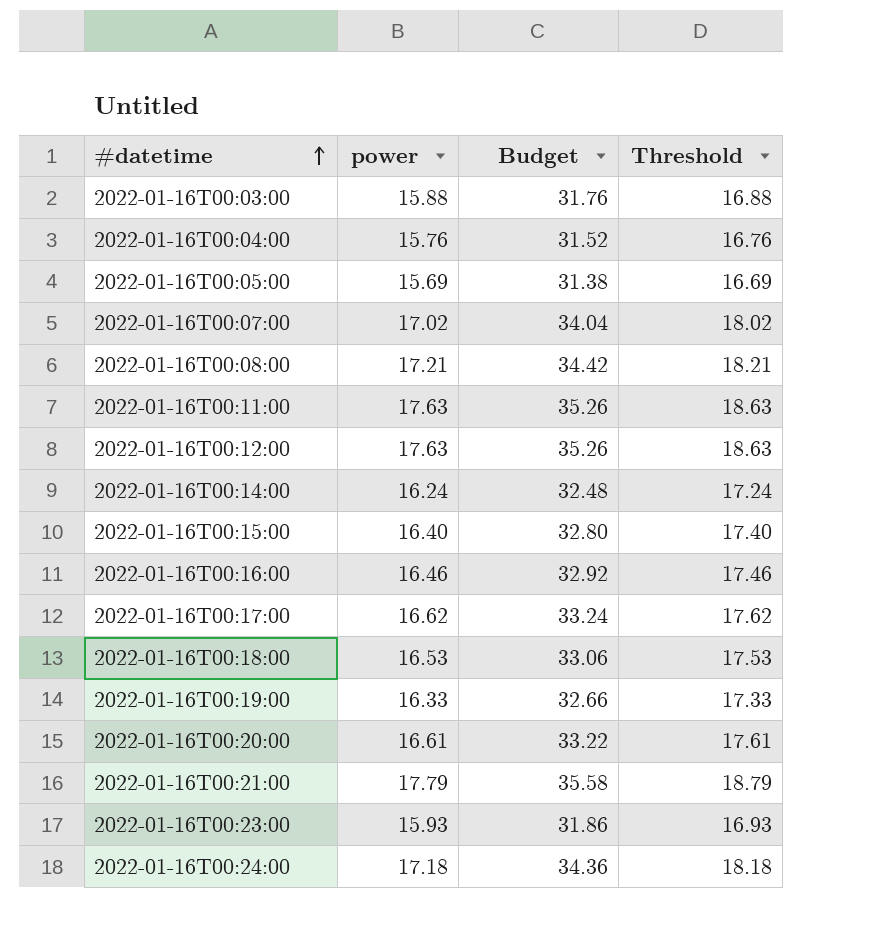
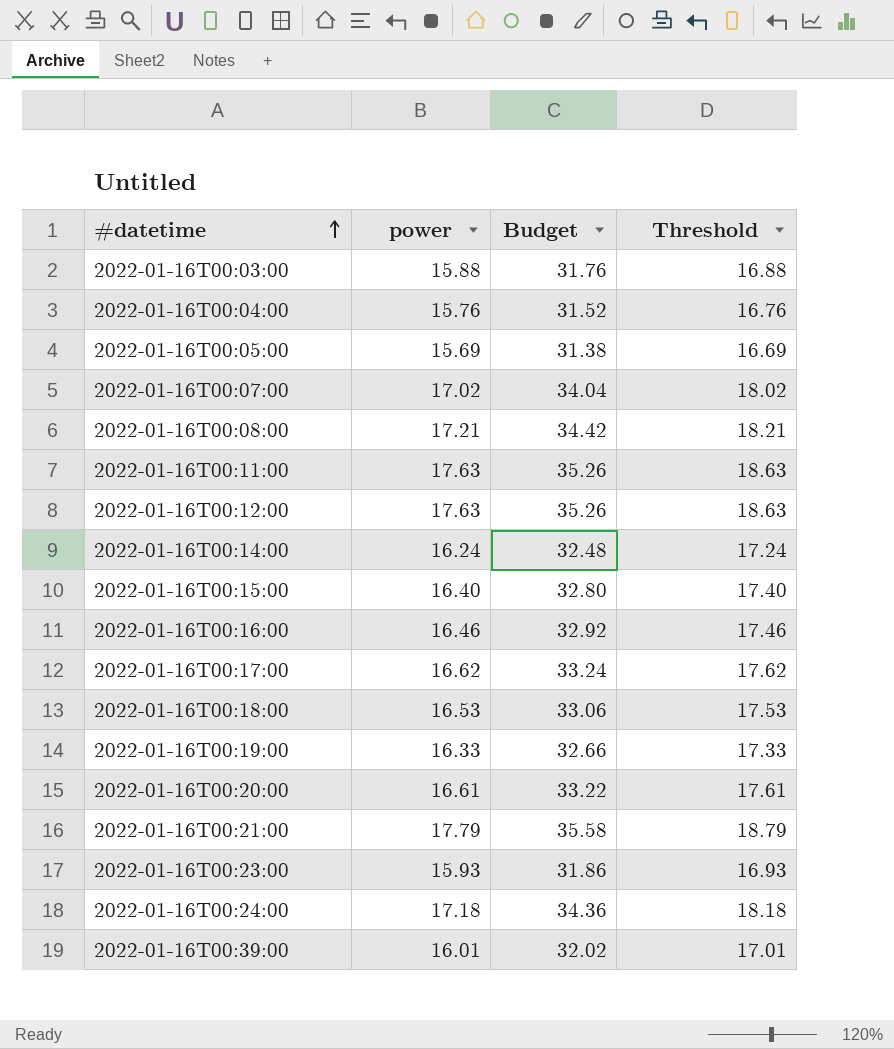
row 2022-01-16T00:39:00: none -> 16.01 | 32.02 | 17.01

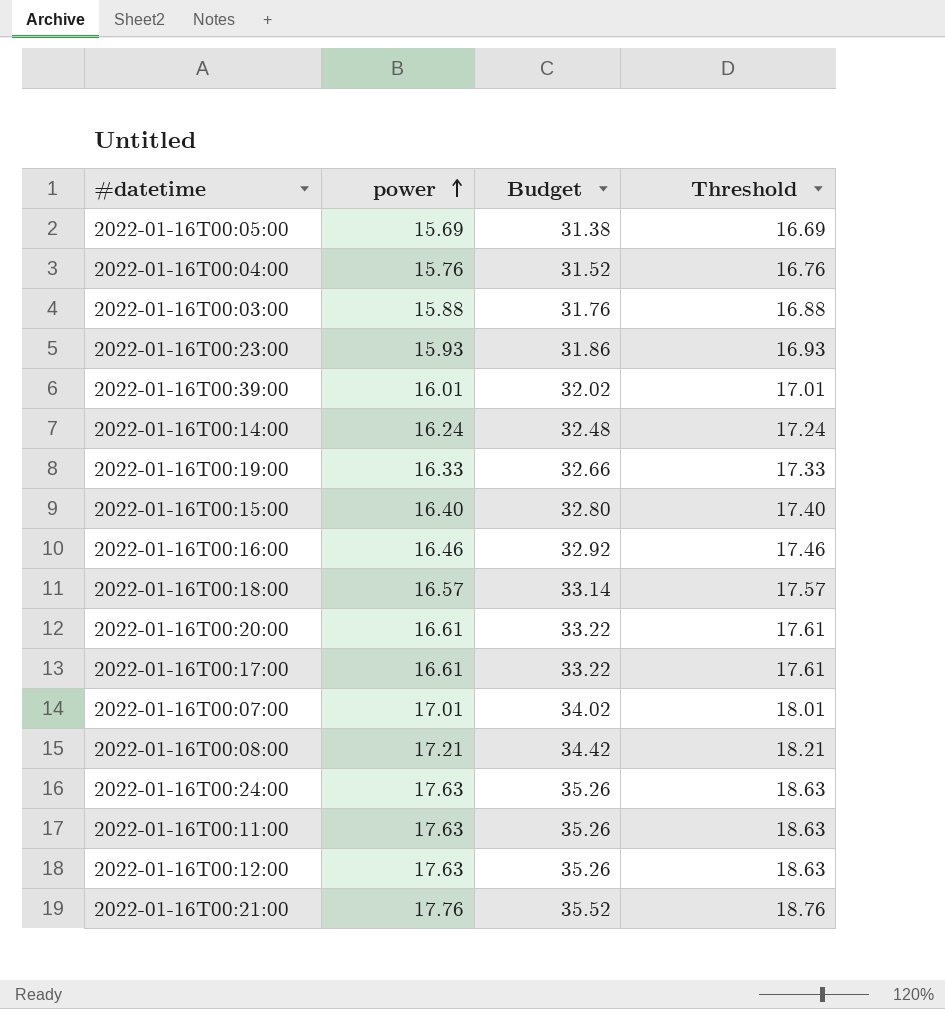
row order: #datetime ascending -> power ascending
2022-01-16T00:18:00 | power: 16.53 -> 16.57
2022-01-16T00:18:00 | Budget: 33.06 -> 33.14
2022-01-16T00:18:00 | Threshold: 17.53 -> 17.57
2022-01-16T00:17:00 | power: 16.62 -> 16.61
2022-01-16T00:17:00 | Budget: 33.24 -> 33.22
2022-01-16T00:17:00 | Threshold: 17.62 -> 17.61
2022-01-16T00:07:00 | power: 17.02 -> 17.01
2022-01-16T00:07:00 | Budget: 34.04 -> 34.02
2022-01-16T00:07:00 | Threshold: 18.02 -> 18.01
2022-01-16T00:24:00 | power: 17.18 -> 17.63
2022-01-16T00:24:00 | Budget: 34.36 -> 35.26
2022-01-16T00:24:00 | Threshold: 18.18 -> 18.63
2022-01-16T00:21:00 | power: 17.79 -> 17.76
2022-01-16T00:21:00 | Budget: 35.58 -> 35.52
2022-01-16T00:21:00 | Threshold: 18.79 -> 18.76

